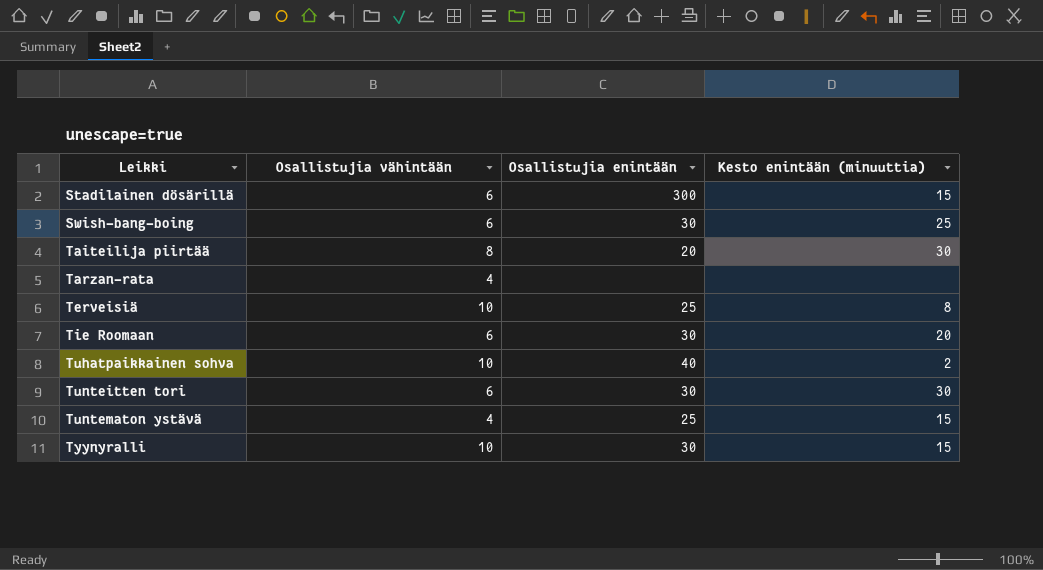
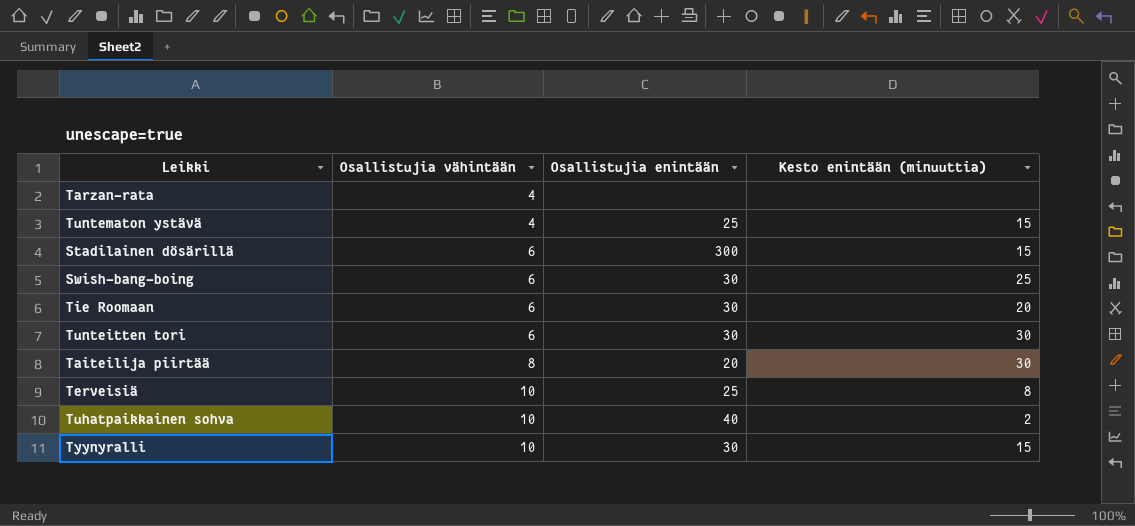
row order: Leikki ascending -> Osallistujia vähintään ascending

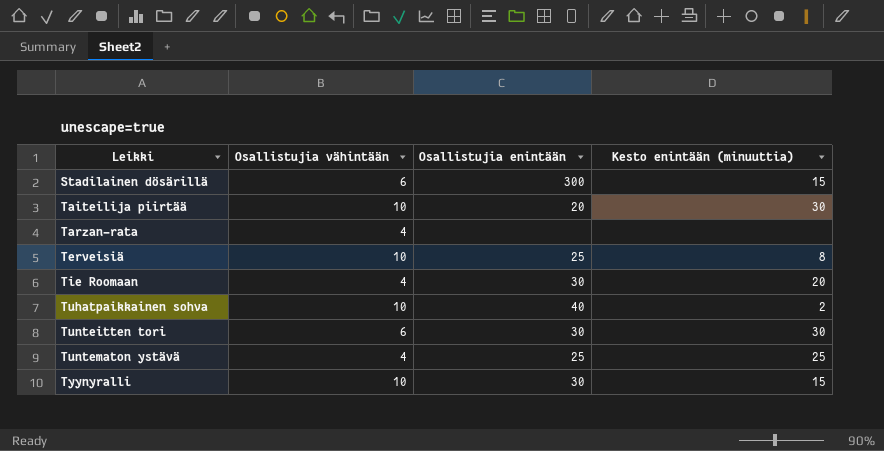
row order: Osallistujia vähintään ascending -> Leikki ascending
row Swish-bang-boing: 6 | 30 | 25 -> none
Taiteilija piirtää | Osallistujia vähintään: 8 -> 10
Tie Roomaan | Osallistujia vähintään: 6 -> 4
Tuntematon ystävä | Kesto enintään (minuuttia): 15 -> 25

